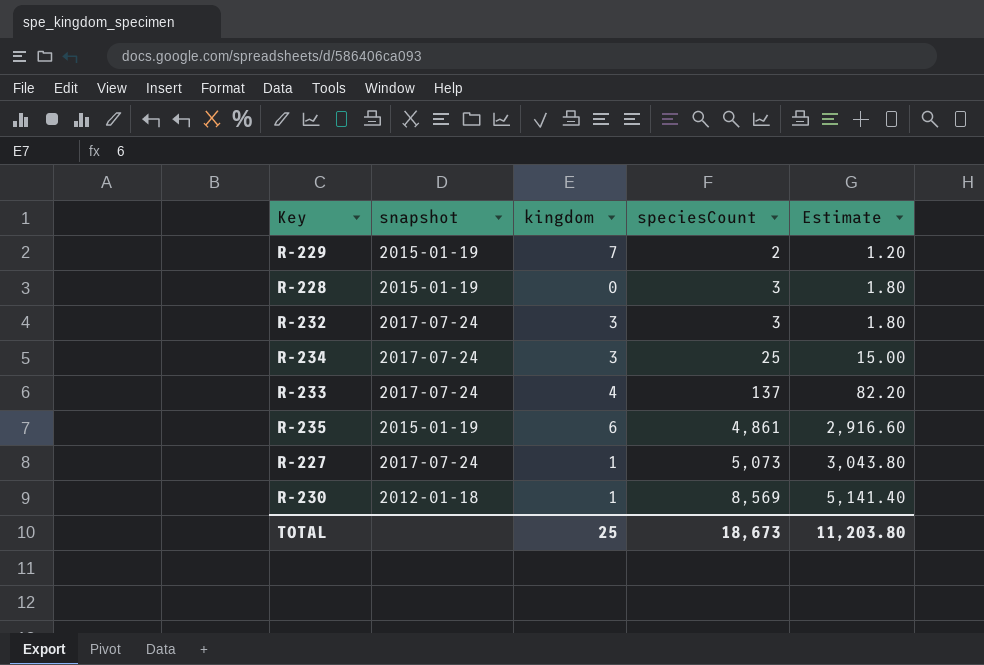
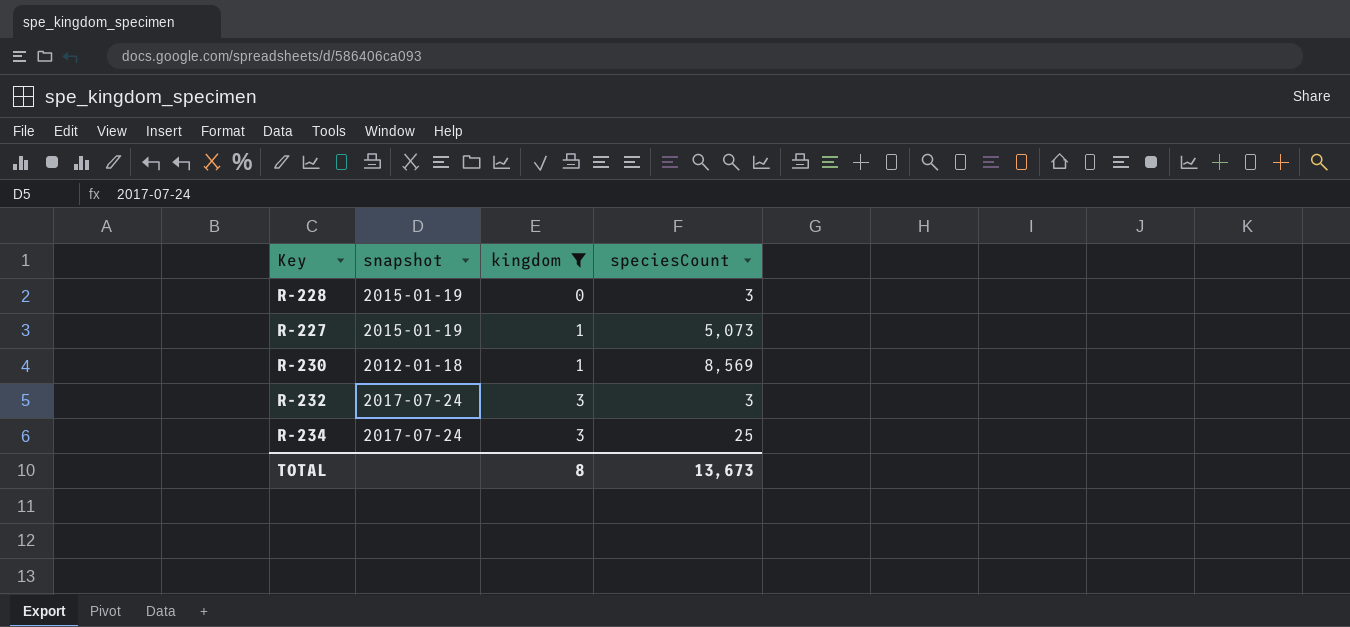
filter: none -> kingdom <= 3
row order: speciesCount ascending -> kingdom ascending
column Estimate | formula: [speciesCount] * 0.6 -> none
R-227 | snapshot: 2017-07-24 -> 2015-01-19
TOTAL | kingdom: 25 -> 8
TOTAL | speciesCount: 18,673 -> 13,673

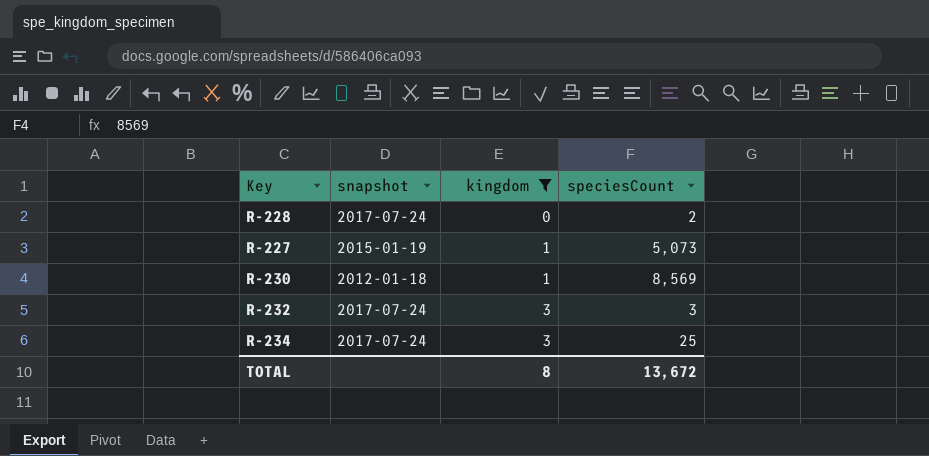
R-228 | snapshot: 2015-01-19 -> 2017-07-24
R-228 | speciesCount: 3 -> 2
TOTAL | speciesCount: 13,673 -> 13,672

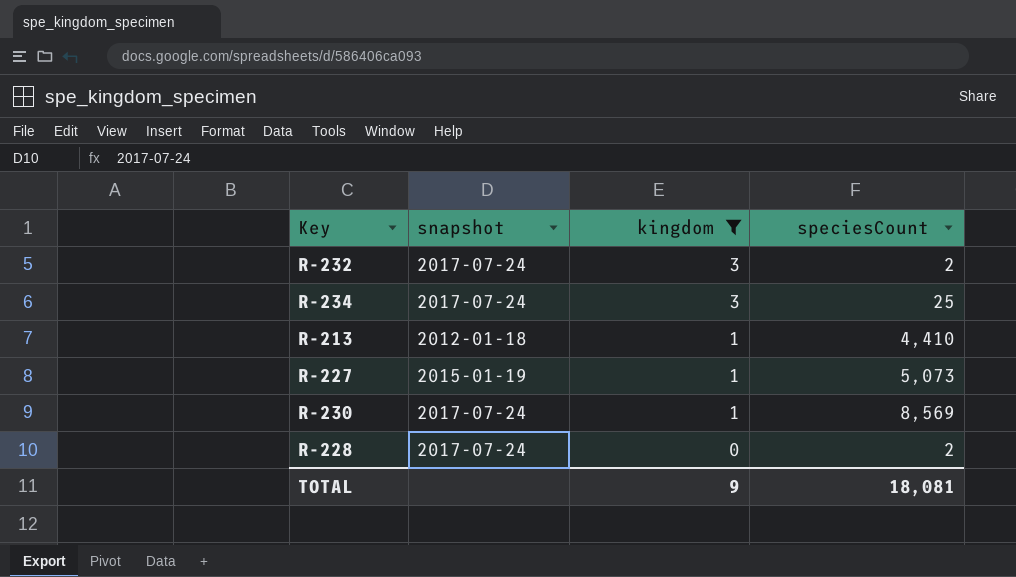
row order: kingdom ascending -> kingdom descending
R-232 | speciesCount: 3 -> 2
row R-213: none -> 2012-01-18 | 1 | 4,410
R-230 | snapshot: 2012-01-18 -> 2017-07-24
TOTAL | kingdom: 8 -> 9
TOTAL | speciesCount: 13,672 -> 18,081

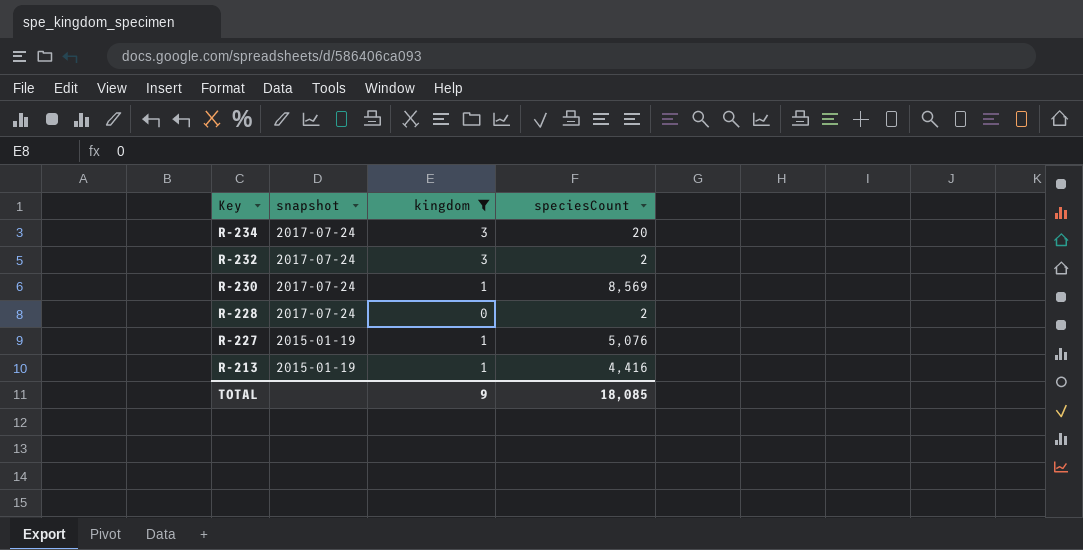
row order: kingdom descending -> Key descending
R-234 | speciesCount: 25 -> 20
R-227 | speciesCount: 5,073 -> 5,076
R-213 | snapshot: 2012-01-18 -> 2015-01-19
R-213 | speciesCount: 4,410 -> 4,416
TOTAL | speciesCount: 18,081 -> 18,085

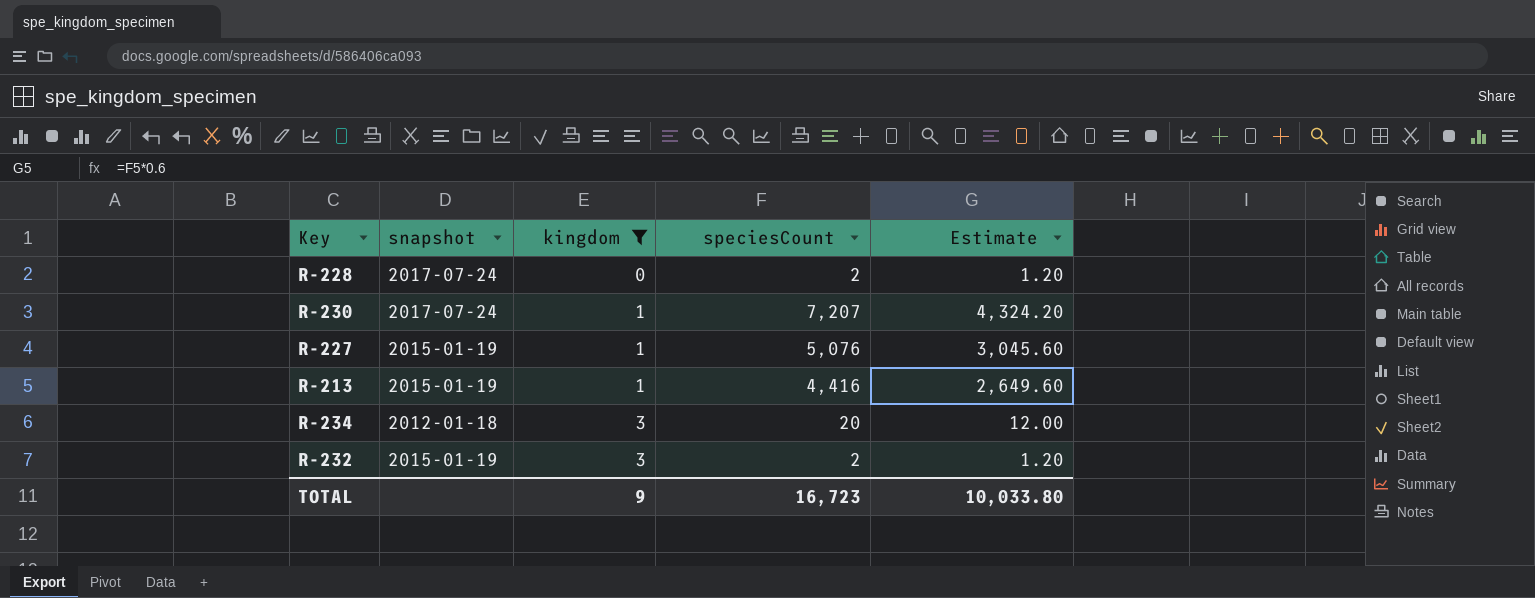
row order: Key descending -> kingdom ascending
column Estimate | formula: none -> [speciesCount] * 0.6
R-230 | speciesCount: 8,569 -> 7,207
R-234 | snapshot: 2017-07-24 -> 2012-01-18
R-232 | snapshot: 2017-07-24 -> 2015-01-19
TOTAL | speciesCount: 18,085 -> 16,723

